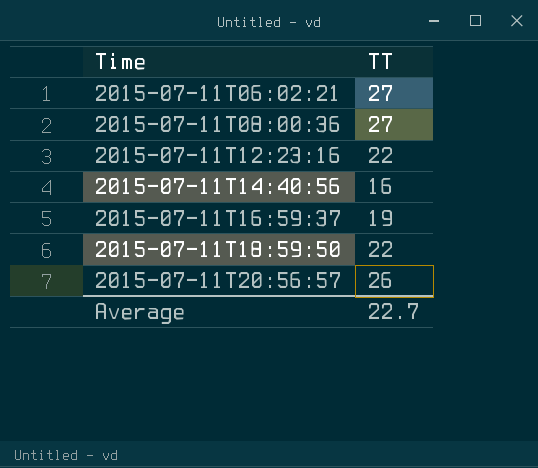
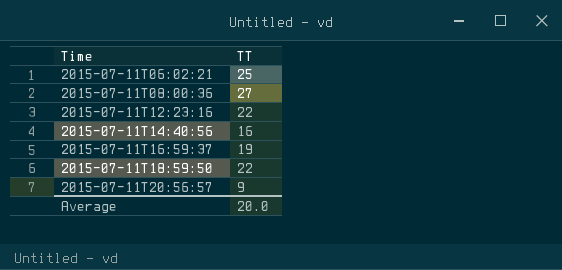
2015-07-11T06:02:21 | TT: 27 -> 25
2015-07-11T20:56:57 | TT: 26 -> 9
Average | TT: 22.7 -> 20.0

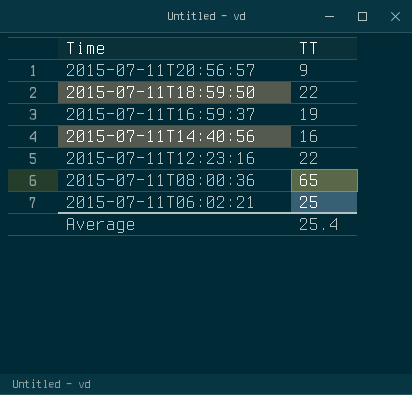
row order: Time ascending -> Time descending
2015-07-11T08:00:36 | TT: 27 -> 65
Average | TT: 20.0 -> 25.4

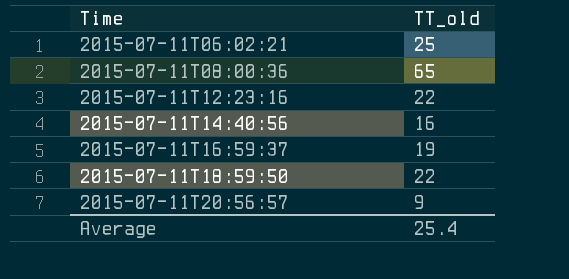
row order: Time descending -> Time ascending
column name: TT -> TT_old

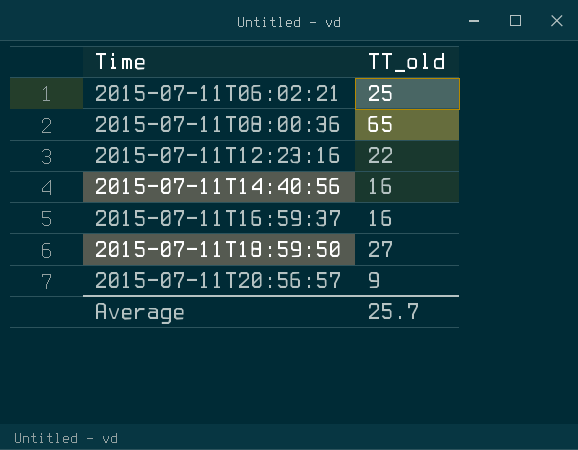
2015-07-11T16:59:37 | TT_old: 19 -> 16
2015-07-11T18:59:50 | TT_old: 22 -> 27
Average | TT_old: 25.4 -> 25.7

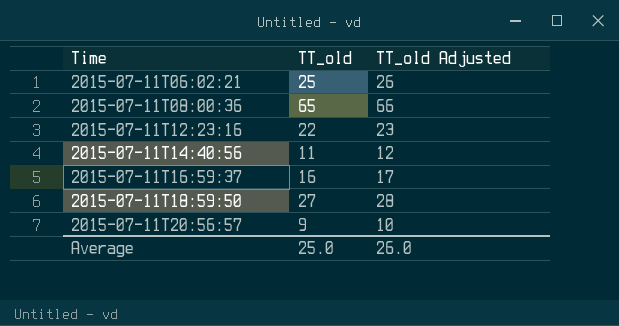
column TT_old Adjusted | formula: none -> [TT_old] + 1
2015-07-11T14:40:56 | TT_old: 16 -> 11
Average | TT_old: 25.7 -> 25.0

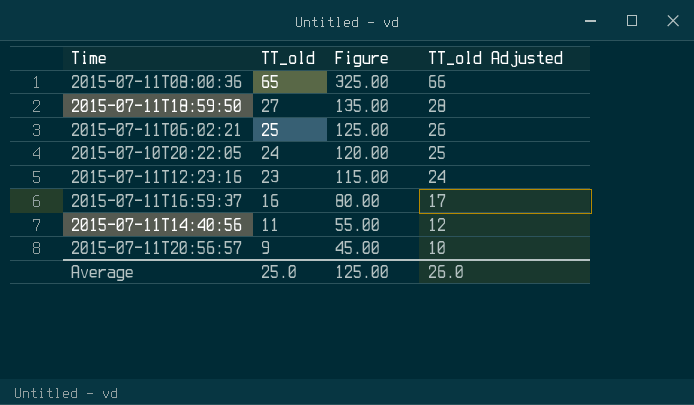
row order: Time ascending -> TT_old descending
column Figure | formula: none -> [TT_old] * 5
row 2015-07-10T20:22:05: none -> 24 | 120.00 | 25
2015-07-11T12:23:16 | TT_old: 22 -> 23
2015-07-11T12:23:16 | TT_old Adjusted: 23 -> 24

